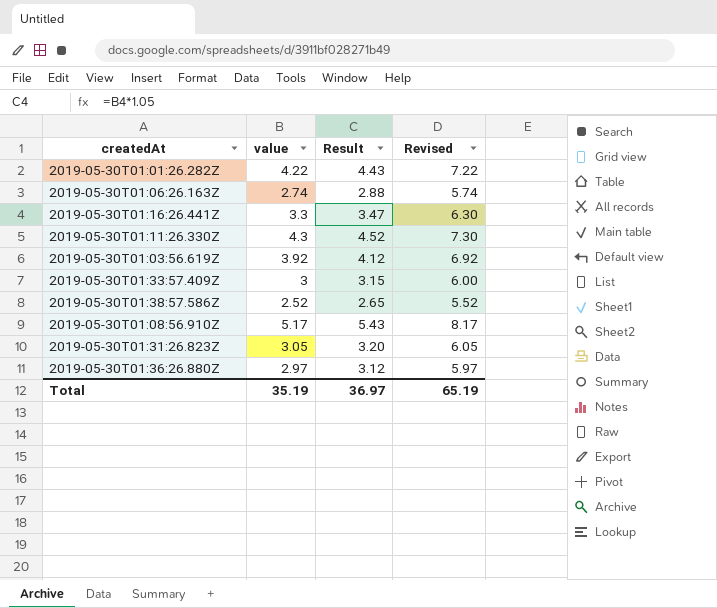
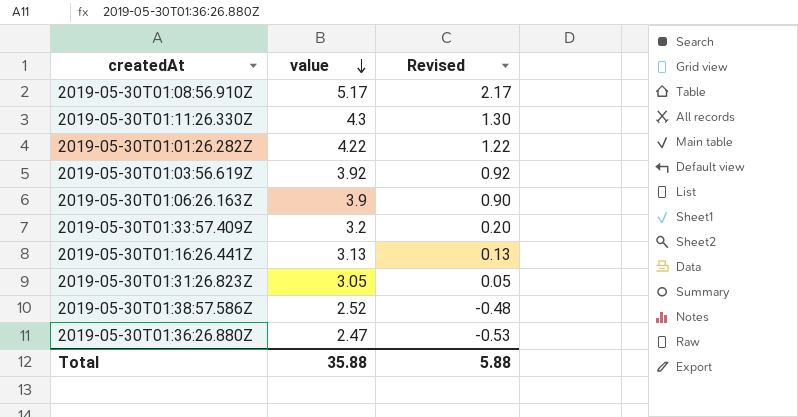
row order: none -> value descending
column Result | formula: [value] * 1.05 -> none
column Revised | formula: [value] + 3 -> [value] - 3
2019-05-30T01:06:26.163Z | value: 2.74 -> 3.9
2019-05-30T01:33:57.409Z | value: 3 -> 3.2
2019-05-30T01:16:26.441Z | value: 3.3 -> 3.13
2019-05-30T01:36:26.880Z | value: 2.97 -> 2.47
Total | value: 35.19 -> 35.88
Total | Revised: 65.19 -> 5.88

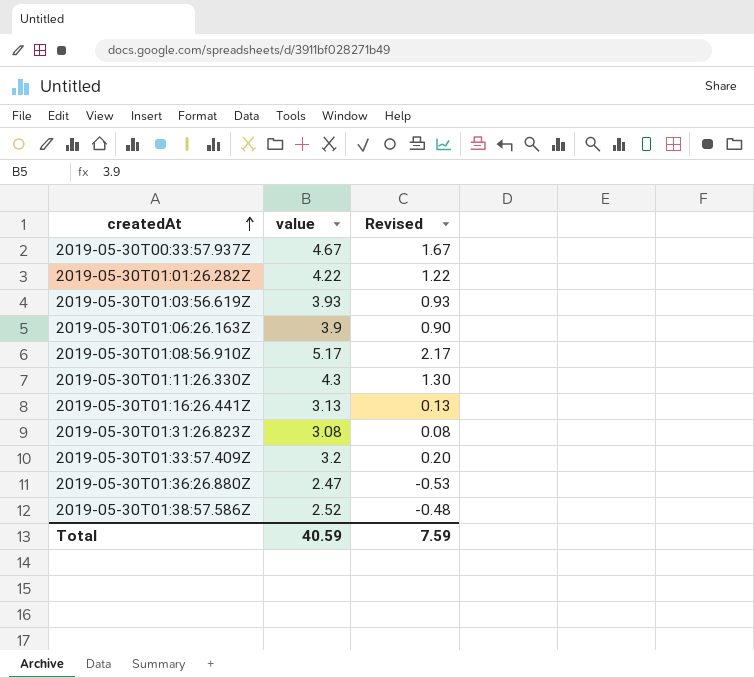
row order: value descending -> createdAt ascending
row 2019-05-30T00:33:57.937Z: none -> 4.67 | 1.67
2019-05-30T01:03:56.619Z | value: 3.92 -> 3.93
2019-05-30T01:03:56.619Z | Revised: 0.92 -> 0.93
2019-05-30T01:31:26.823Z | value: 3.05 -> 3.08
2019-05-30T01:31:26.823Z | Revised: 0.05 -> 0.08
Total | value: 35.88 -> 40.59
Total | Revised: 5.88 -> 7.59

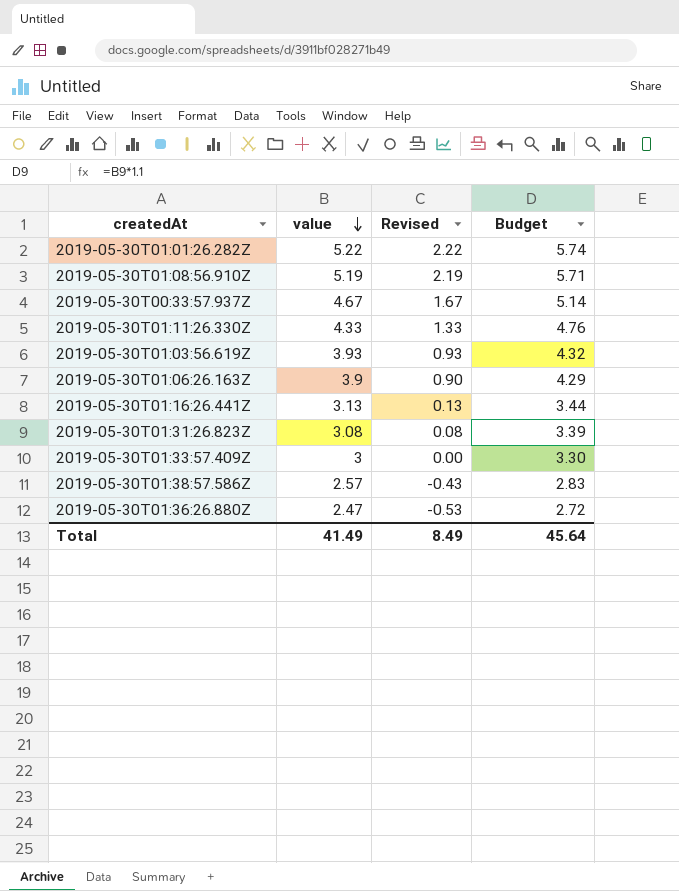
row order: createdAt ascending -> value descending
column Budget | formula: none -> [value] * 1.1
2019-05-30T01:01:26.282Z | value: 4.22 -> 5.22
2019-05-30T01:01:26.282Z | Revised: 1.22 -> 2.22
2019-05-30T01:08:56.910Z | value: 5.17 -> 5.19
2019-05-30T01:08:56.910Z | Revised: 2.17 -> 2.19
2019-05-30T01:11:26.330Z | value: 4.3 -> 4.33
2019-05-30T01:11:26.330Z | Revised: 1.30 -> 1.33
2019-05-30T01:33:57.409Z | value: 3.2 -> 3
2019-05-30T01:33:57.409Z | Revised: 0.20 -> 0.00
2019-05-30T01:38:57.586Z | value: 2.52 -> 2.57
2019-05-30T01:38:57.586Z | Revised: -0.48 -> -0.43
Total | value: 40.59 -> 41.49
Total | Revised: 7.59 -> 8.49

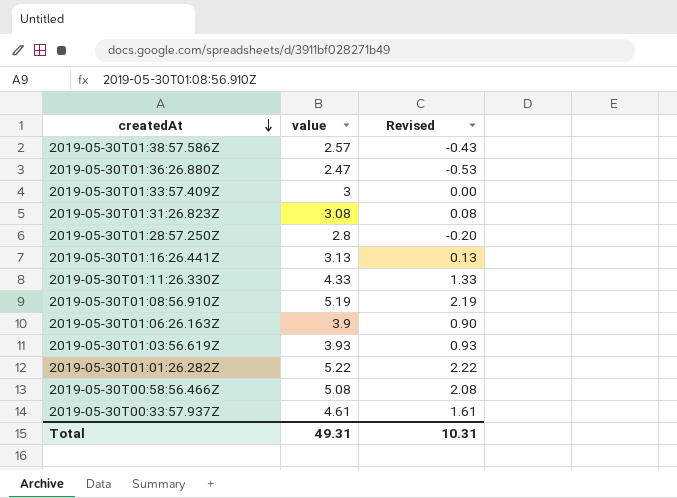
row order: value descending -> createdAt descending
column Budget | formula: [value] * 1.1 -> none
row 2019-05-30T01:28:57.250Z: none -> 2.8 | -0.20
row 2019-05-30T00:58:56.466Z: none -> 5.08 | 2.08
2019-05-30T00:33:57.937Z | value: 4.67 -> 4.61
2019-05-30T00:33:57.937Z | Revised: 1.67 -> 1.61
Total | value: 41.49 -> 49.31
Total | Revised: 8.49 -> 10.31

